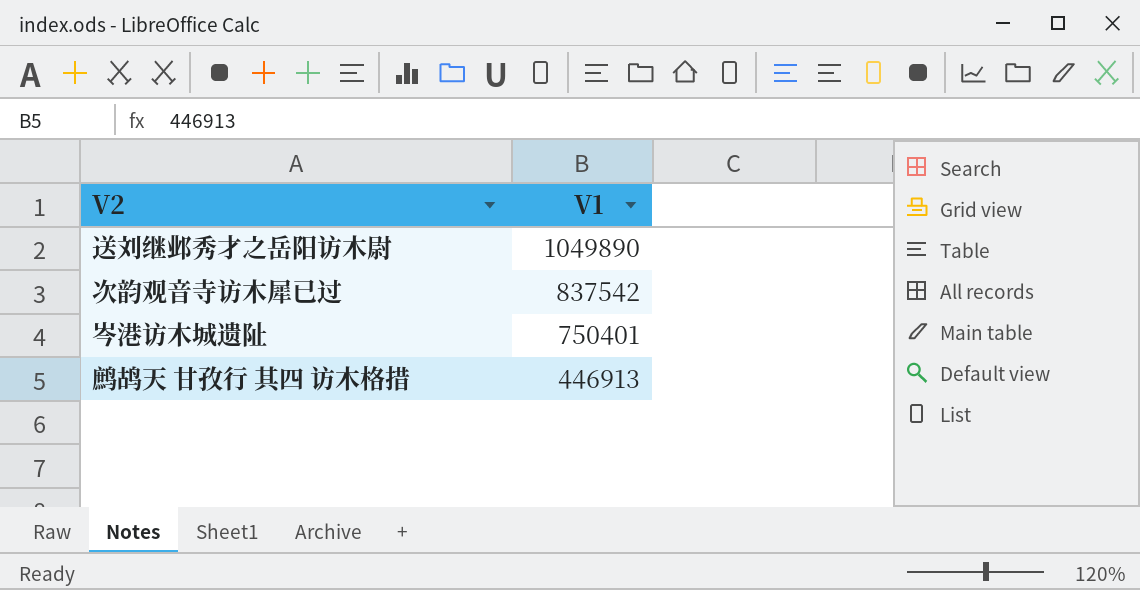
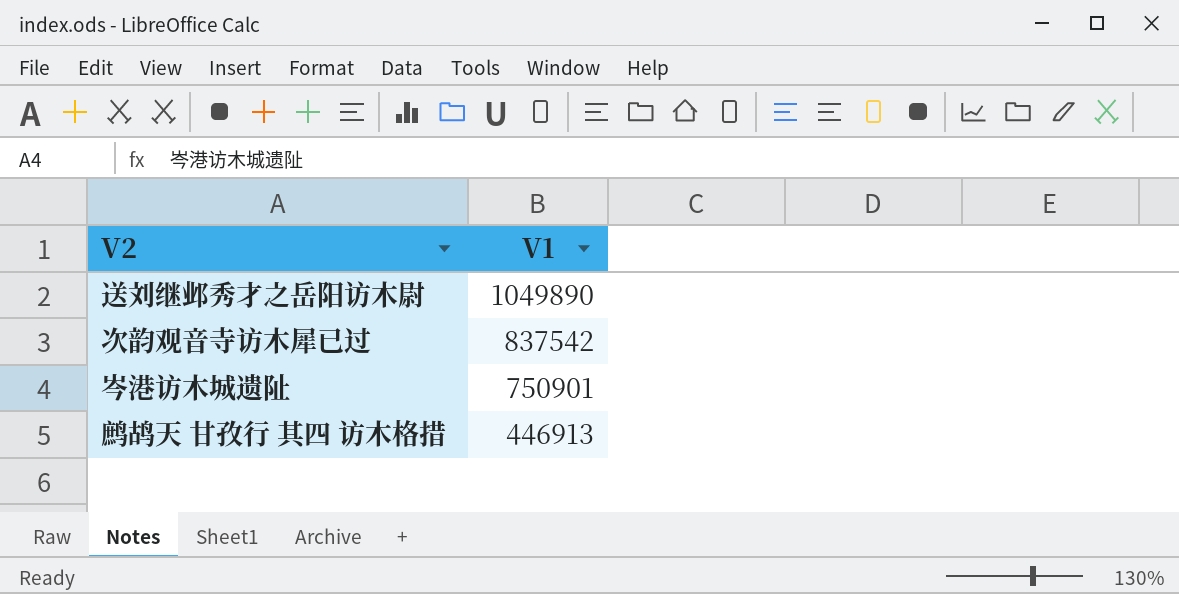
岑港访木城遗阯 | V1: 750401 -> 750901

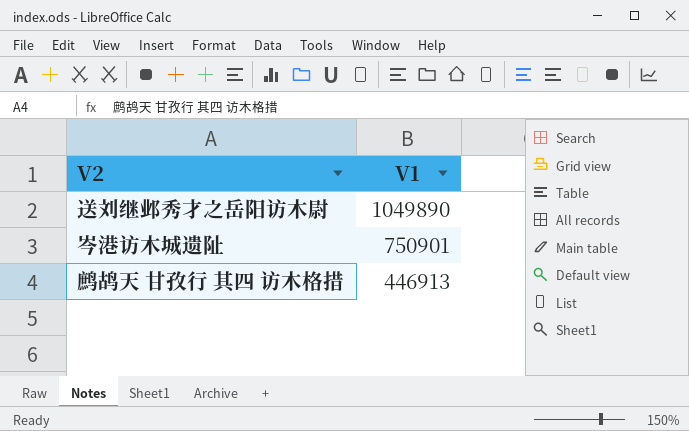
row 次韵观音寺访木犀已过: 837542 -> none

